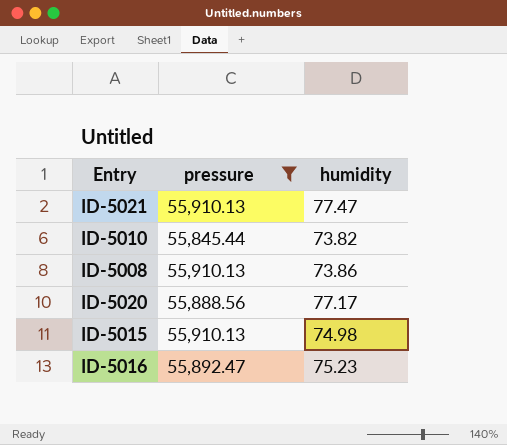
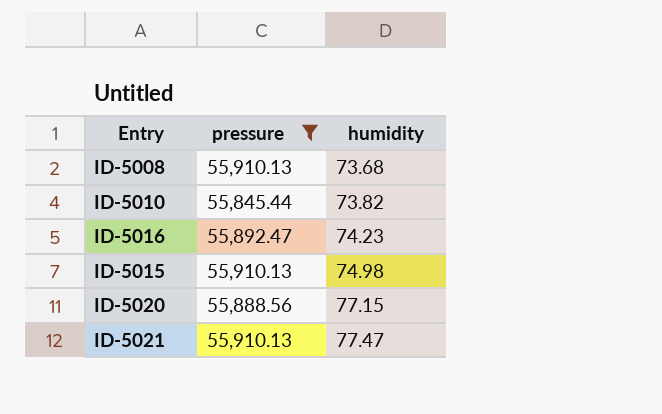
row order: none -> humidity ascending
ID-5008 | humidity: 73.86 -> 73.68
ID-5016 | humidity: 75.23 -> 74.23
ID-5020 | humidity: 77.17 -> 77.15

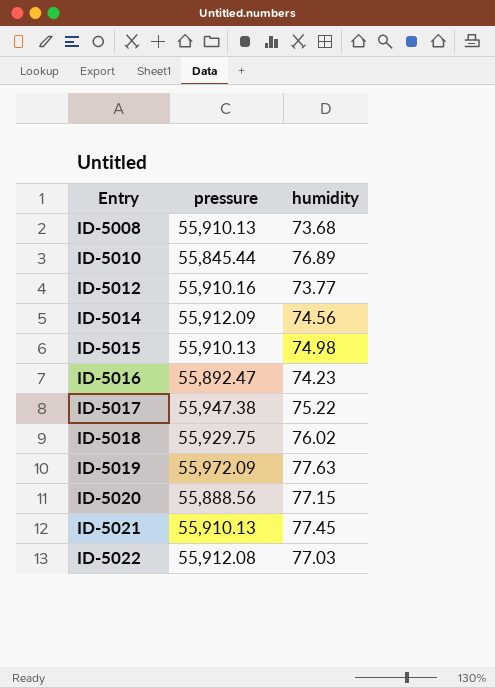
filter: pressure <= 55,910.13 -> none
row order: humidity ascending -> Entry ascending
ID-5010 | humidity: 73.82 -> 76.89
ID-5021 | humidity: 77.47 -> 77.45

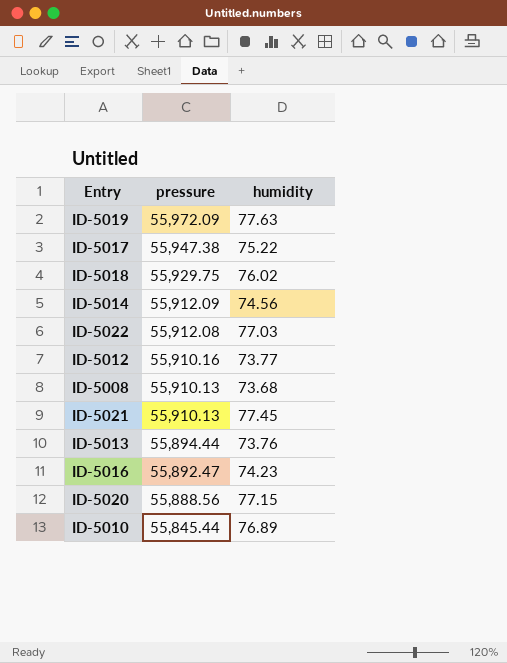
row order: Entry ascending -> pressure descending
row ID-5015: 55,910.13 | 74.98 -> none
row ID-5013: none -> 55,894.44 | 73.76

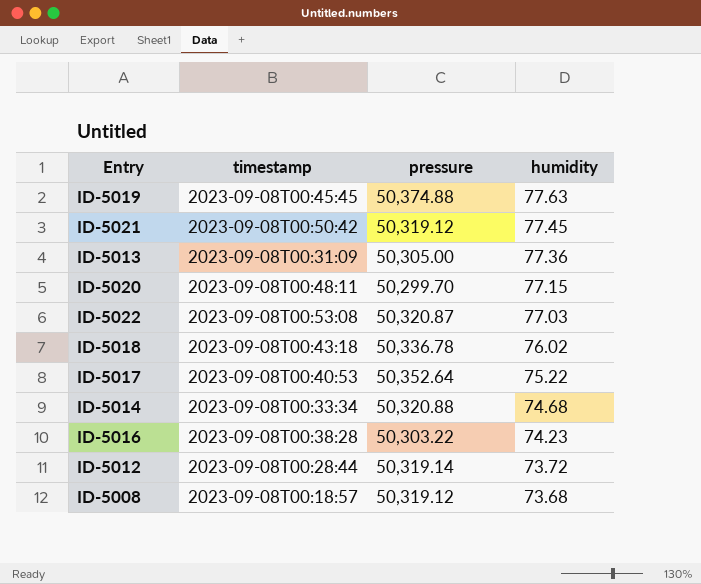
row order: pressure descending -> humidity descending
column timestamp | position: none -> 2
row ID-5010: 55,845.44 | 76.89 -> none
ID-5019 | pressure: 55,972.09 -> 50,374.88
ID-5021 | pressure: 55,910.13 -> 50,319.12
ID-5013 | pressure: 55,894.44 -> 50,305.00
ID-5013 | humidity: 73.76 -> 77.36
ID-5020 | pressure: 55,888.56 -> 50,299.70
ID-5022 | pressure: 55,912.08 -> 50,320.87
ID-5018 | pressure: 55,929.75 -> 50,336.78
ID-5017 | pressure: 55,947.38 -> 50,352.64
ID-5014 | pressure: 55,912.09 -> 50,320.88
ID-5014 | humidity: 74.56 -> 74.68
ID-5016 | pressure: 55,892.47 -> 50,303.22
ID-5012 | pressure: 55,910.16 -> 50,319.14
ID-5012 | humidity: 73.77 -> 73.72
ID-5008 | pressure: 55,910.13 -> 50,319.12

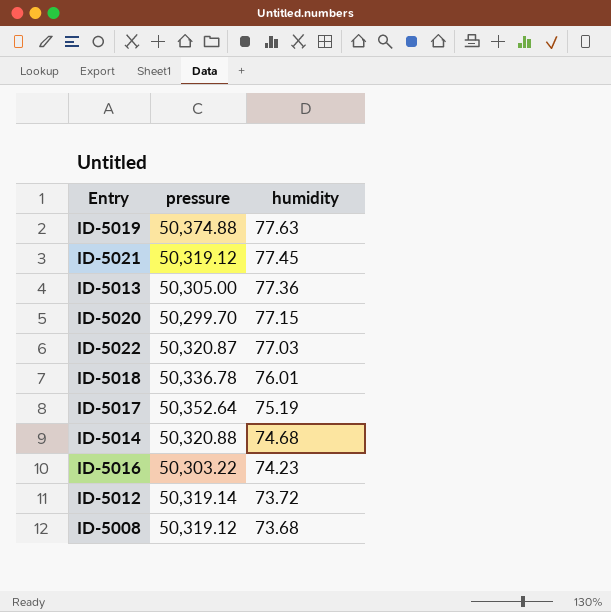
column timestamp | position: 2 -> none
ID-5018 | humidity: 76.02 -> 76.01
ID-5017 | humidity: 75.22 -> 75.19

